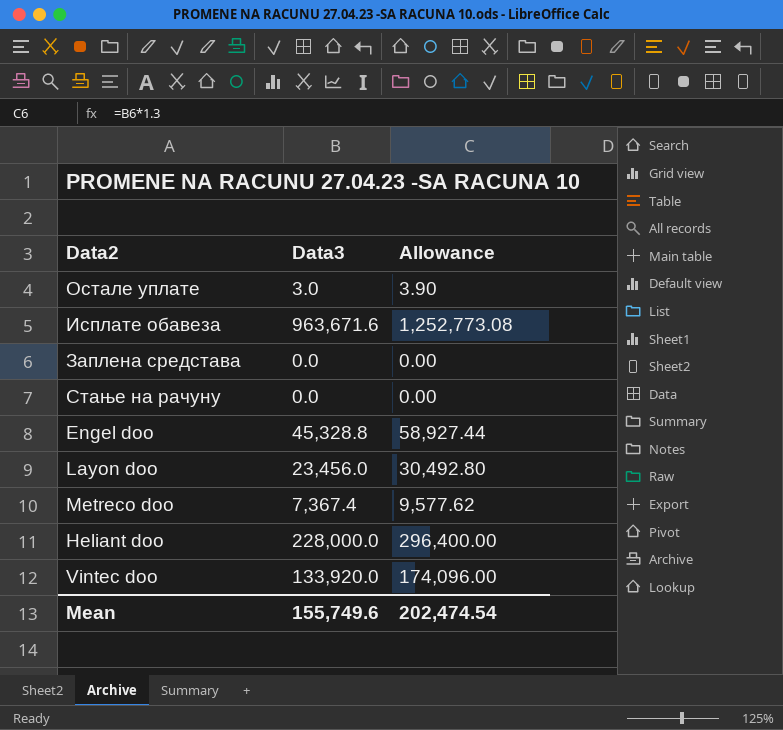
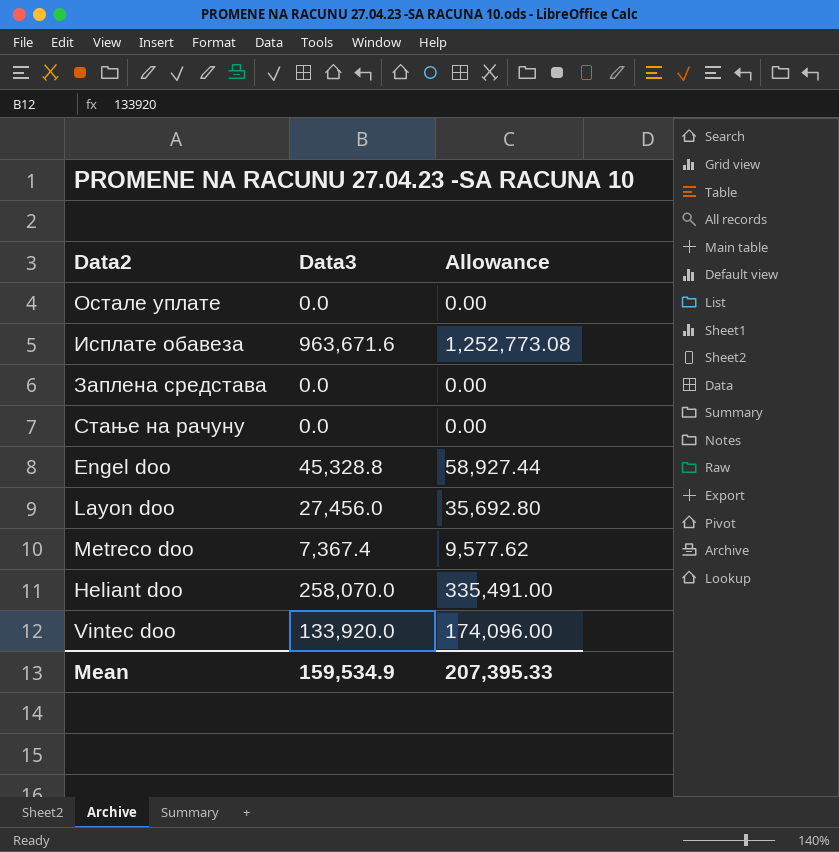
Остале уплате | Data3: 3.0 -> 0.0
Остале уплате | Allowance: 3.90 -> 0.00
Layon doo | Data3: 23,456.0 -> 27,456.0
Layon doo | Allowance: 30,492.80 -> 35,692.80
Heliant doo | Data3: 228,000.0 -> 258,070.0
Heliant doo | Allowance: 296,400.00 -> 335,491.00
Mean | Data3: 155,749.6 -> 159,534.9
Mean | Allowance: 202,474.54 -> 207,395.33

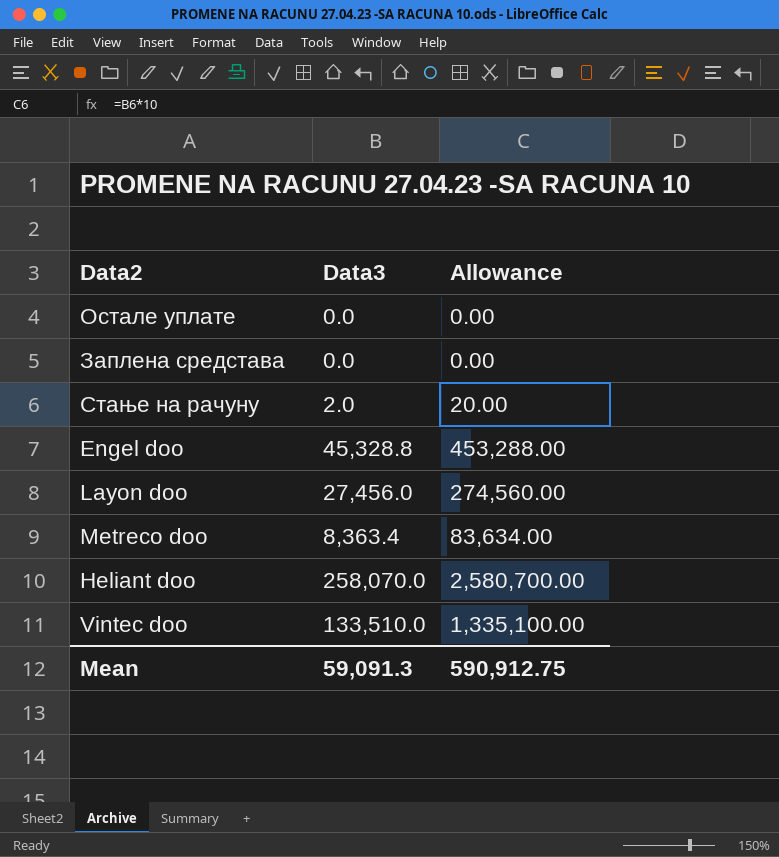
column Allowance | formula: [Data3] * 1.3 -> [Data3] * 10
row Исплате обавеза: 963,671.6 | 1,252,773.08 -> none
Стање на рачуну | Data3: 0.0 -> 2.0
Metreco doo | Data3: 7,367.4 -> 8,363.4
Vintec doo | Data3: 133,920.0 -> 133,510.0
Mean | Data3: 159,534.9 -> 59,091.3
Mean | Allowance: 207,395.33 -> 590,912.75

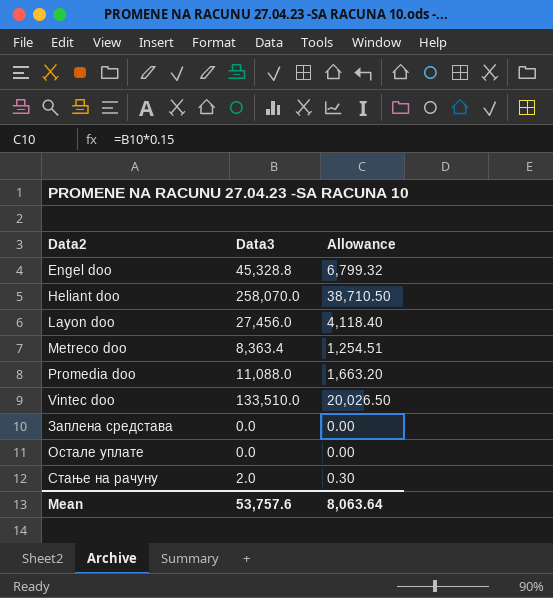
row order: none -> Data2 ascending
column Allowance | formula: [Data3] * 10 -> [Data3] * 0.15
row Promedia doo: none -> 11,088.0 | 1,663.20
Mean | Data3: 59,091.3 -> 53,757.6
Mean | Allowance: 590,912.75 -> 8,063.64

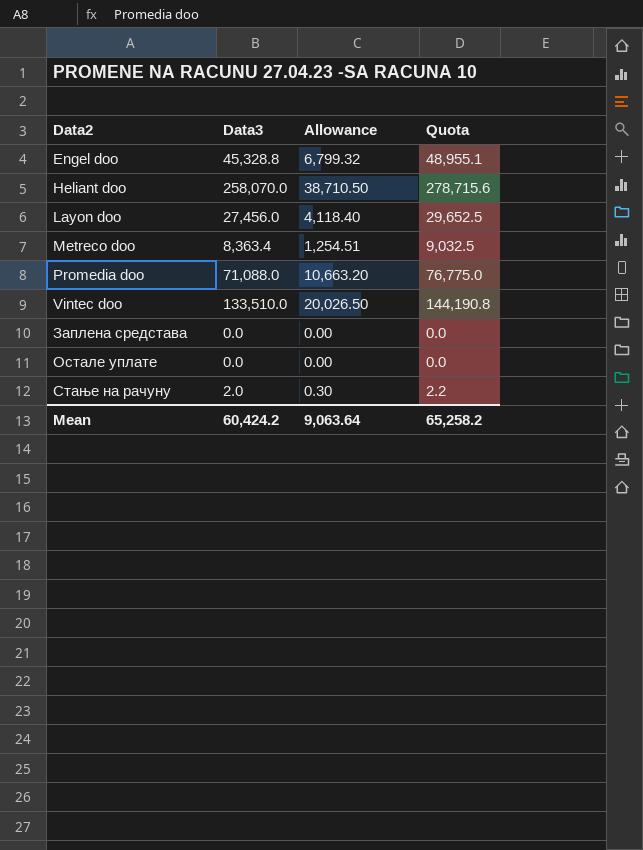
column Quota | formula: none -> [Data3] * 1.08
Promedia doo | Data3: 11,088.0 -> 71,088.0
Promedia doo | Allowance: 1,663.20 -> 10,663.20
Mean | Data3: 53,757.6 -> 60,424.2
Mean | Allowance: 8,063.64 -> 9,063.64

